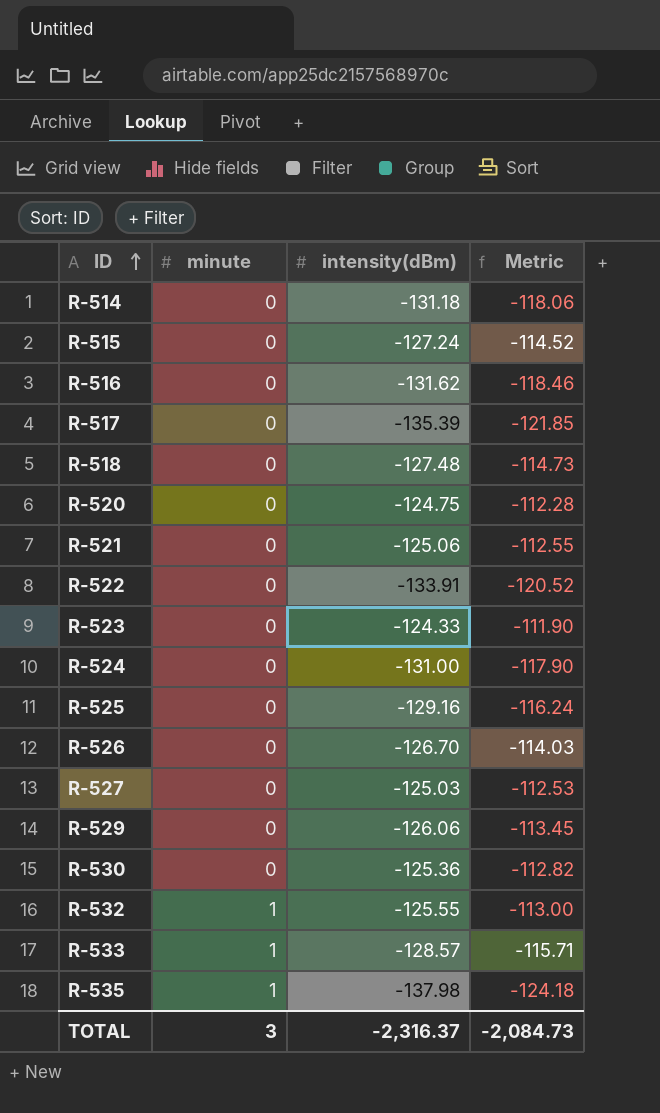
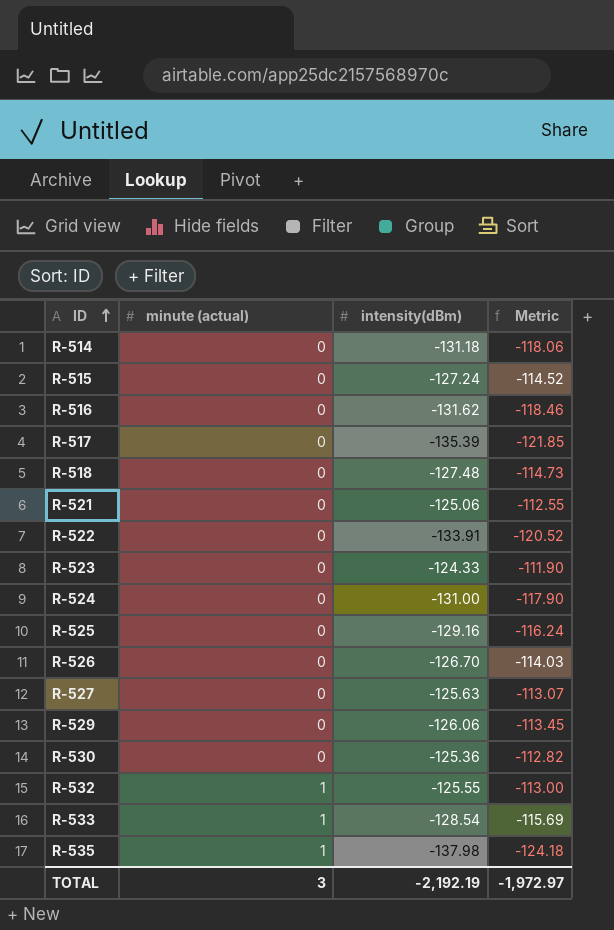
column name: minute -> minute (actual)
row R-520: 0 | -124.75 | -112.28 -> none
R-527 | intensity(dBm): -125.03 -> -125.63
R-527 | Metric: -112.53 -> -113.07
R-533 | intensity(dBm): -128.57 -> -128.54
R-533 | Metric: -115.71 -> -115.69
TOTAL | intensity(dBm): -2,316.37 -> -2,192.19
TOTAL | Metric: -2,084.73 -> -1,972.97

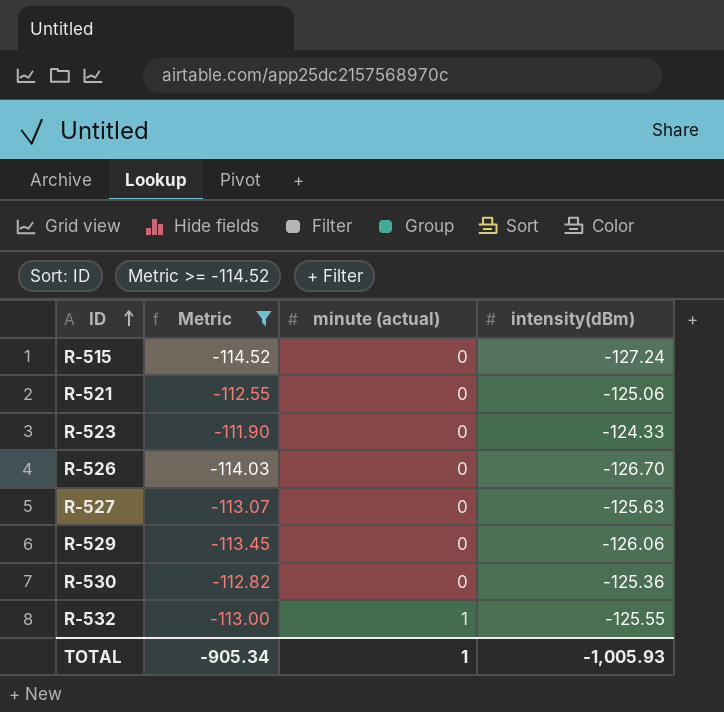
filter: none -> Metric >= -114.52
column Metric | position: 4 -> 2
TOTAL | Metric: -1,972.97 -> -905.34
TOTAL | minute (actual): 3 -> 1
TOTAL | intensity(dBm): -2,192.19 -> -1,005.93

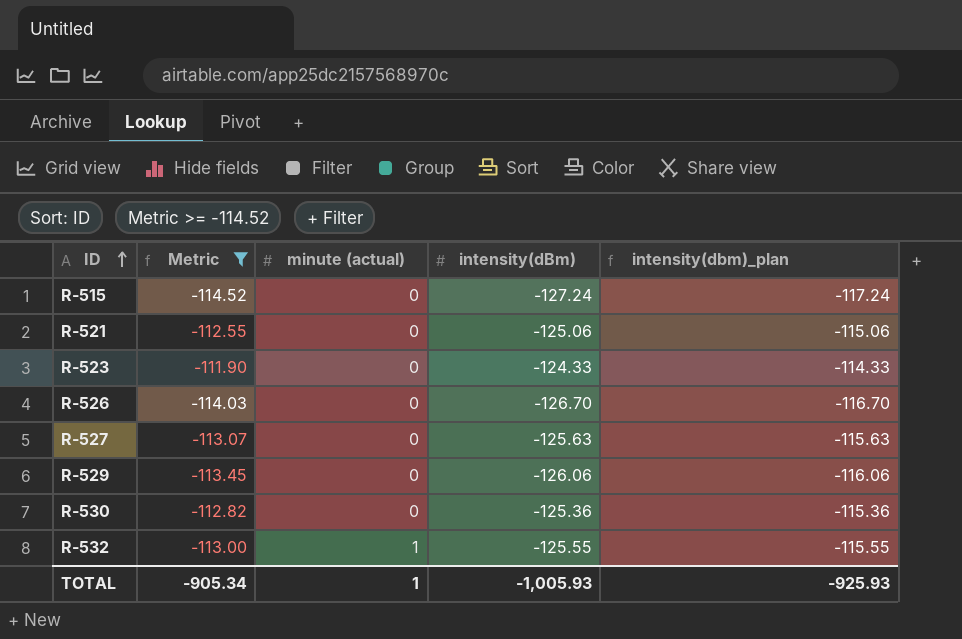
column intensity(dbm)_plan | formula: none -> [intensity(dBm)] + 10

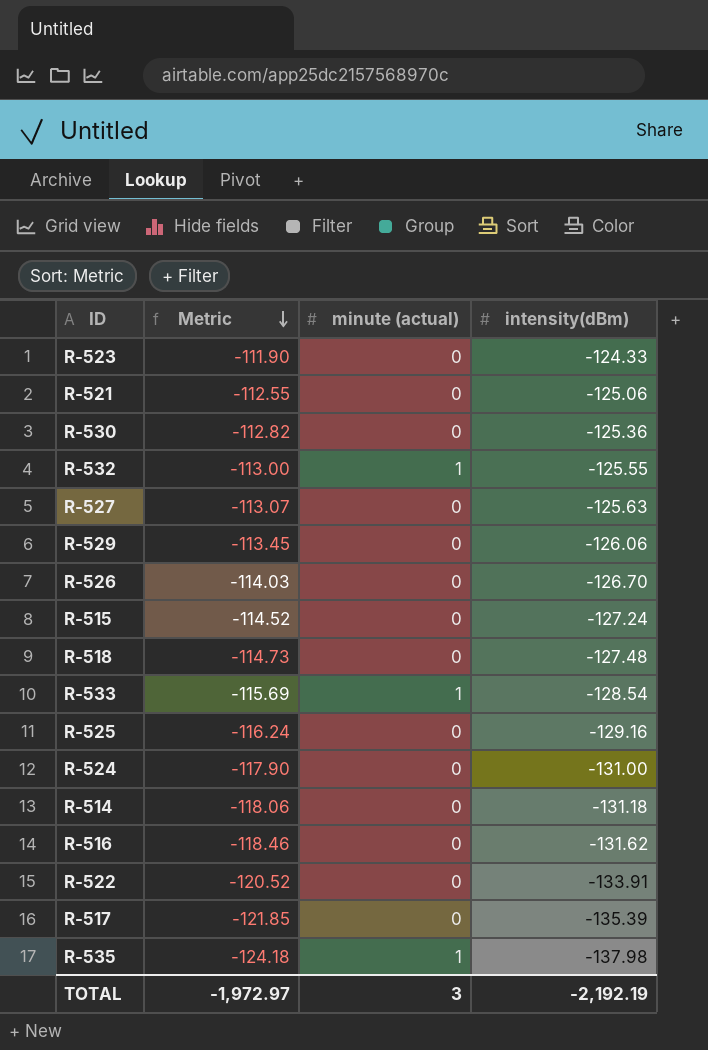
filter: Metric >= -114.52 -> none
row order: ID ascending -> Metric descending
column intensity(dbm)_plan | formula: [intensity(dBm)] + 10 -> none
TOTAL | Metric: -905.34 -> -1,972.97
TOTAL | minute (actual): 1 -> 3
TOTAL | intensity(dBm): -1,005.93 -> -2,192.19

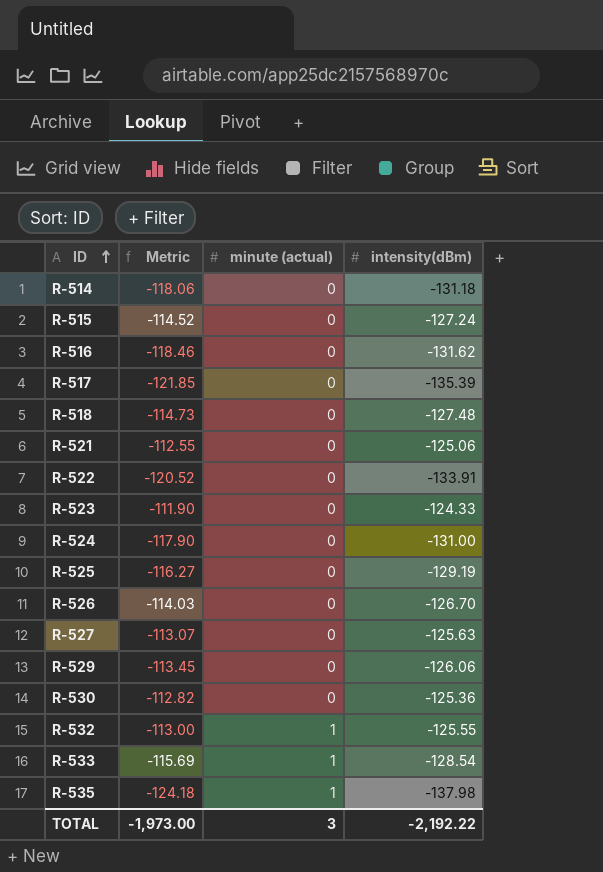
row order: Metric descending -> ID ascending
R-525 | Metric: -116.24 -> -116.27
R-525 | intensity(dBm): -129.16 -> -129.19
TOTAL | Metric: -1,972.97 -> -1,973.00
TOTAL | intensity(dBm): -2,192.19 -> -2,192.22

